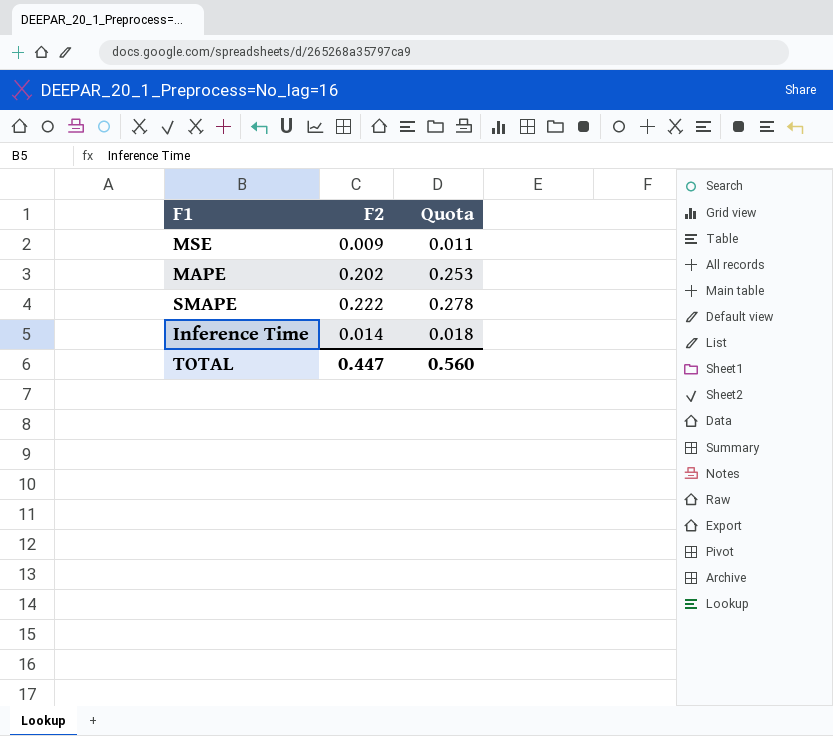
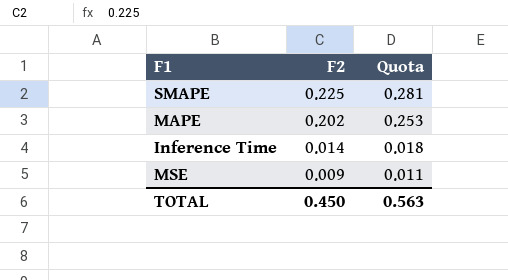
row order: none -> F2 descending
SMAPE | F2: 0.222 -> 0.225
SMAPE | Quota: 0.278 -> 0.281
TOTAL | F2: 0.447 -> 0.450
TOTAL | Quota: 0.560 -> 0.563

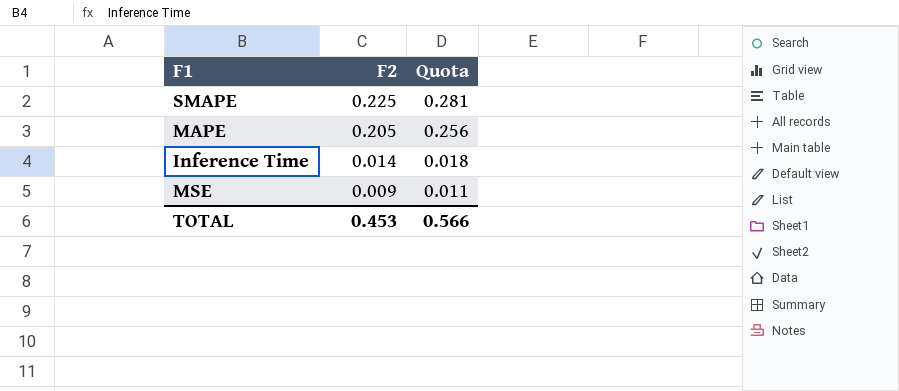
MAPE | F2: 0.202 -> 0.205
MAPE | Quota: 0.253 -> 0.256
TOTAL | F2: 0.450 -> 0.453
TOTAL | Quota: 0.563 -> 0.566

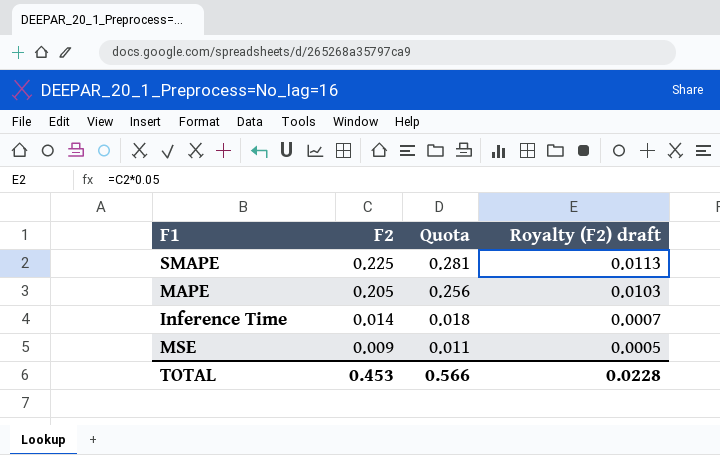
column Royalty (F2) draft | formula: none -> [F2] * 0.05

